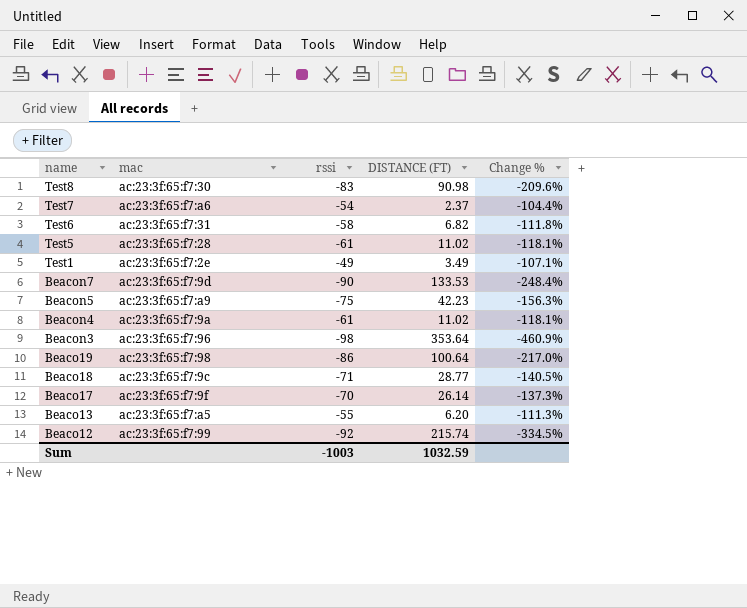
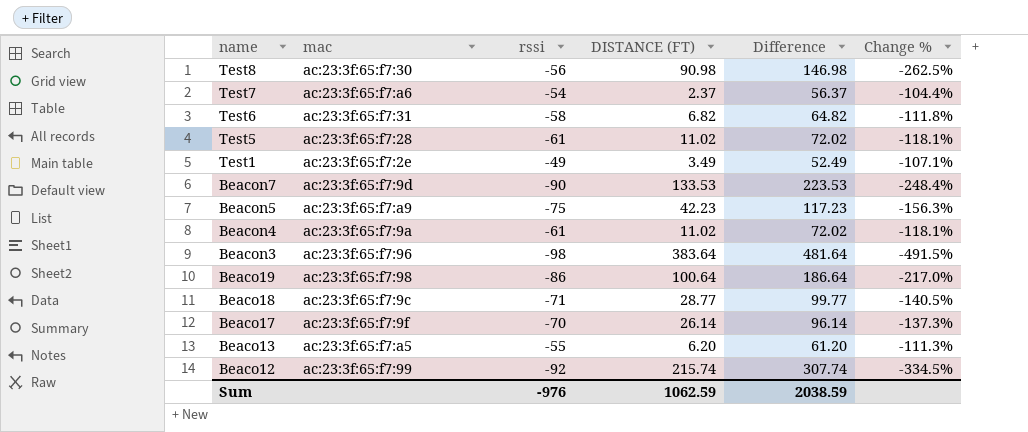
column Difference | formula: none -> [DISTANCE (FT)] - [rssi]
Test8 | rssi: -83 -> -56
Test8 | Change %: -209.6% -> -262.5%
Beacon3 | DISTANCE (FT): 353.64 -> 383.64
Beacon3 | Change %: -460.9% -> -491.5%
Sum | rssi: -1003 -> -976
Sum | DISTANCE (FT): 1032.59 -> 1062.59

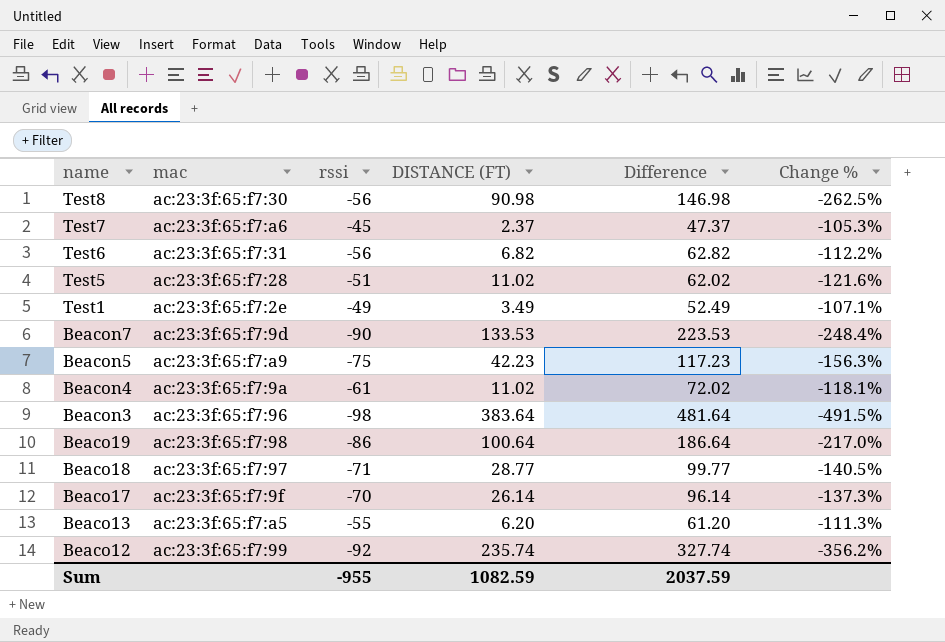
Test7 | rssi: -54 -> -45
Test7 | Difference: 56.37 -> 47.37
Test7 | Change %: -104.4% -> -105.3%
Test6 | rssi: -58 -> -56
Test6 | Difference: 64.82 -> 62.82
Test6 | Change %: -111.8% -> -112.2%
Test5 | rssi: -61 -> -51
Test5 | Difference: 72.02 -> 62.02
Test5 | Change %: -118.1% -> -121.6%
Beaco18 | mac: ac:23:3f:65:f7:9c -> ac:23:3f:65:f7:97
Beaco12 | DISTANCE (FT): 215.74 -> 235.74
Beaco12 | Difference: 307.74 -> 327.74
Beaco12 | Change %: -334.5% -> -356.2%
Sum | rssi: -976 -> -955
Sum | DISTANCE (FT): 1062.59 -> 1082.59
Sum | Difference: 2038.59 -> 2037.59

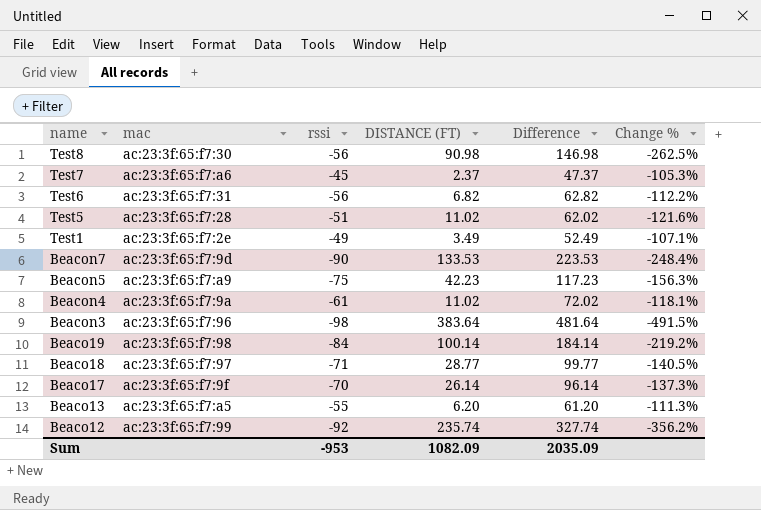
Beaco19 | rssi: -86 -> -84
Beaco19 | DISTANCE (FT): 100.64 -> 100.14
Beaco19 | Difference: 186.64 -> 184.14
Beaco19 | Change %: -217.0% -> -219.2%
Sum | rssi: -955 -> -953
Sum | DISTANCE (FT): 1082.59 -> 1082.09
Sum | Difference: 2037.59 -> 2035.09

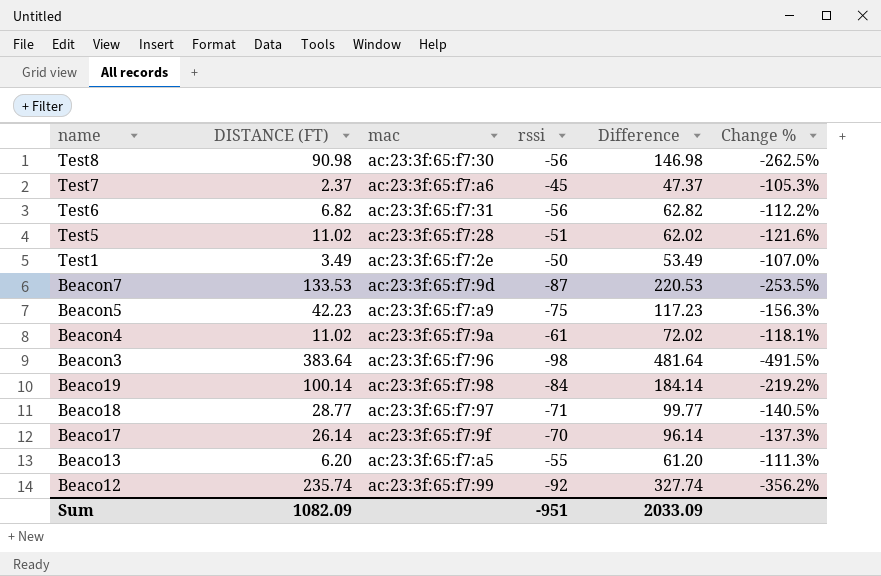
column DISTANCE (FT) | position: 4 -> 2
Test1 | rssi: -49 -> -50
Test1 | Difference: 52.49 -> 53.49
Test1 | Change %: -107.1% -> -107.0%
Beacon7 | rssi: -90 -> -87
Beacon7 | Difference: 223.53 -> 220.53
Beacon7 | Change %: -248.4% -> -253.5%
Sum | rssi: -953 -> -951
Sum | Difference: 2035.09 -> 2033.09

